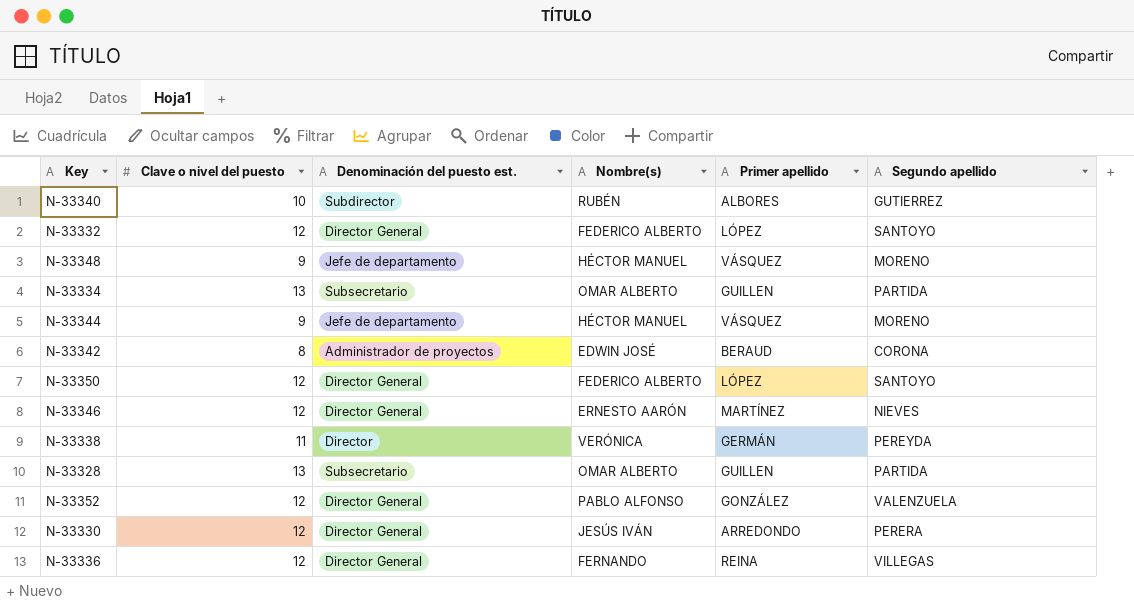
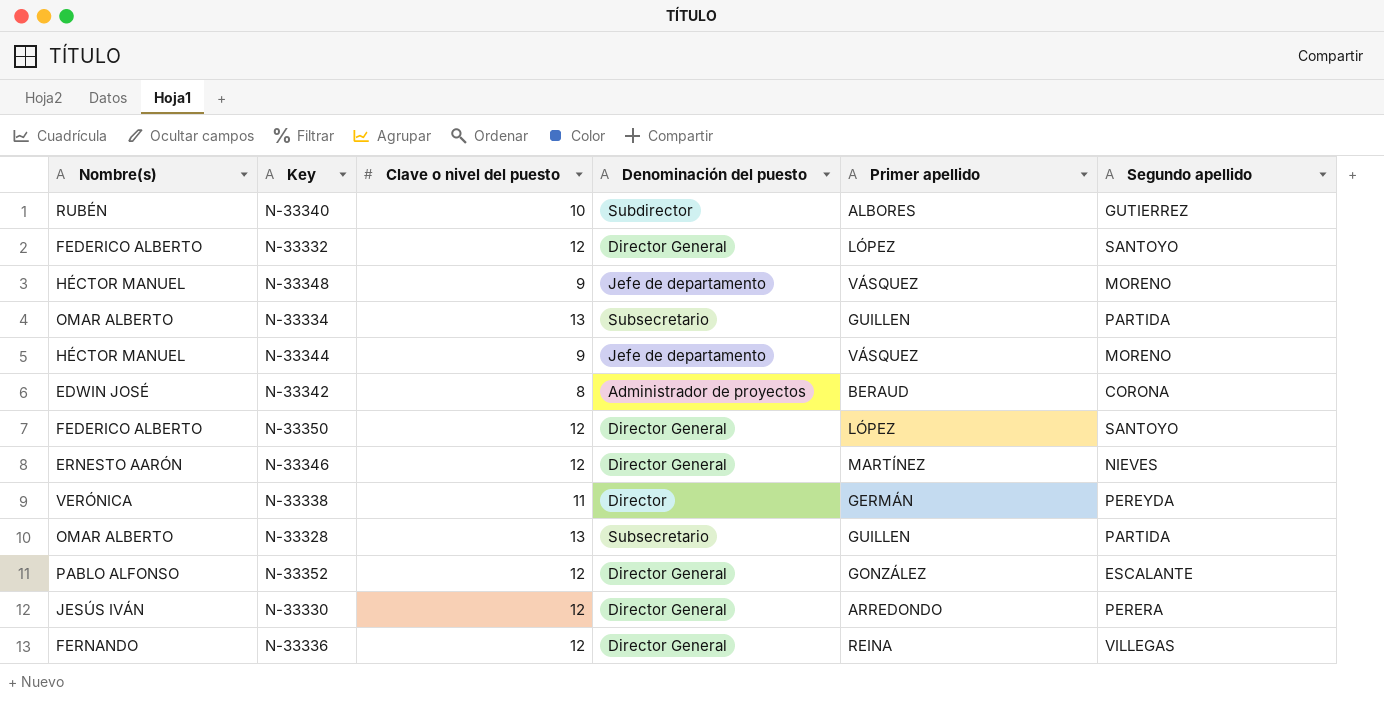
column Nombre(s) | position: 4 -> 1
column name: Denominación del puesto est. -> Denominación del puesto
N-33352 | Segundo apellido: VALENZUELA -> ESCALANTE

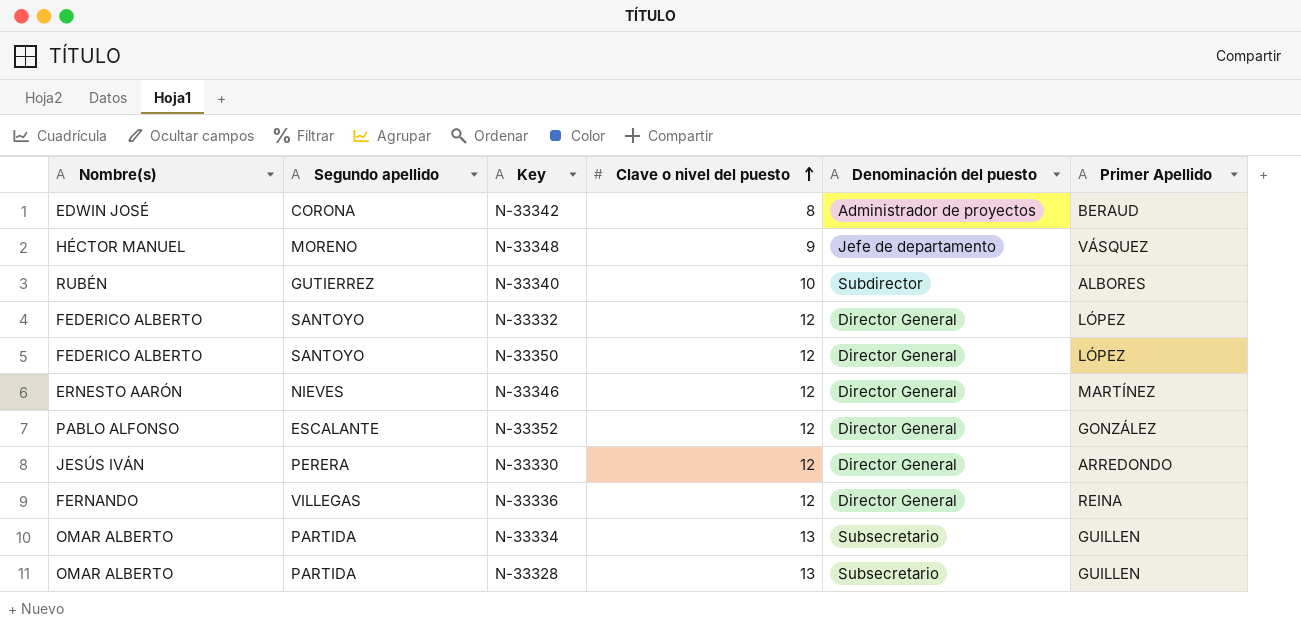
row order: none -> Clave o nivel del puesto ascending
column Segundo apellido | position: 6 -> 2
column name: Primer apellido -> Primer Apellido
row N-33344: HÉCTOR MANUEL | 9 | Jefe de departamento | VÁSQUEZ | MORENO -> none
row N-33338: VERÓNICA | 11 | Director | GERMÁN | PEREYDA -> none

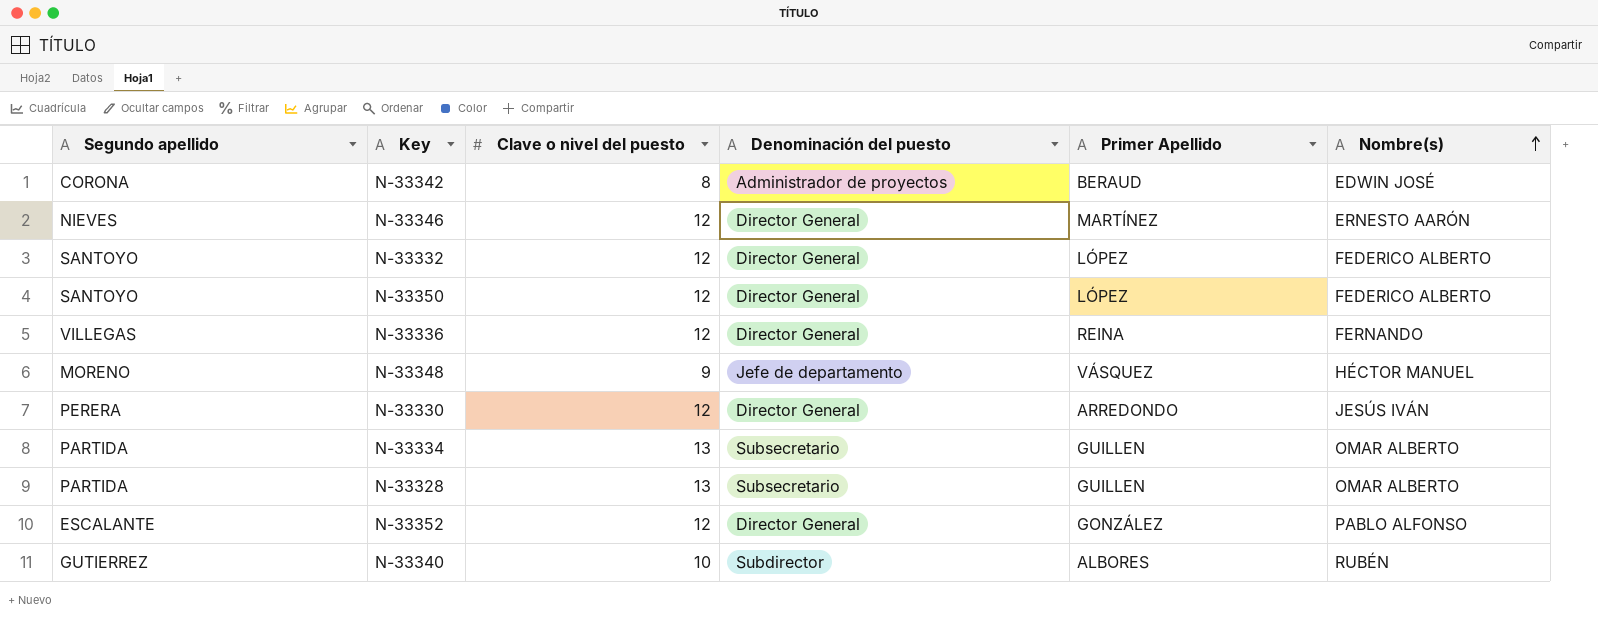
row order: Clave o nivel del puesto ascending -> Nombre(s) ascending
column Nombre(s) | position: 1 -> 6

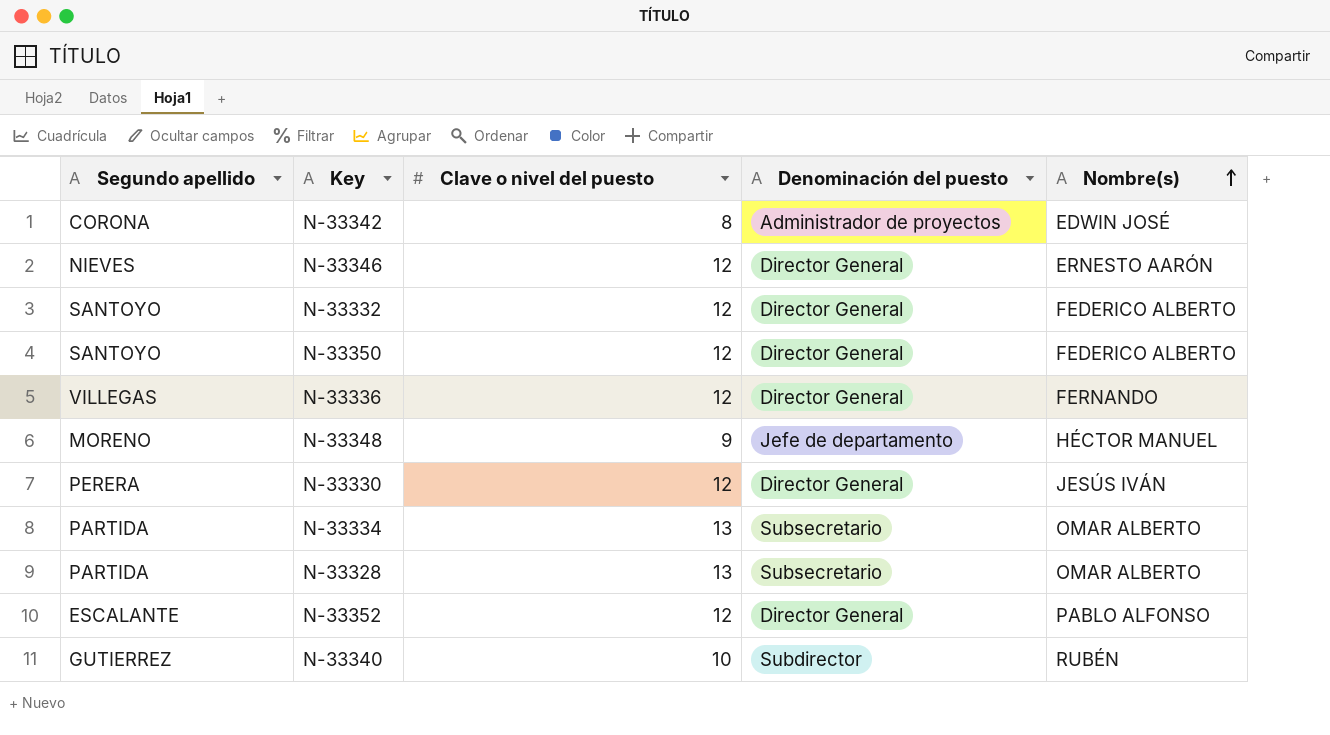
column Primer Apellido | position: 5 -> none

